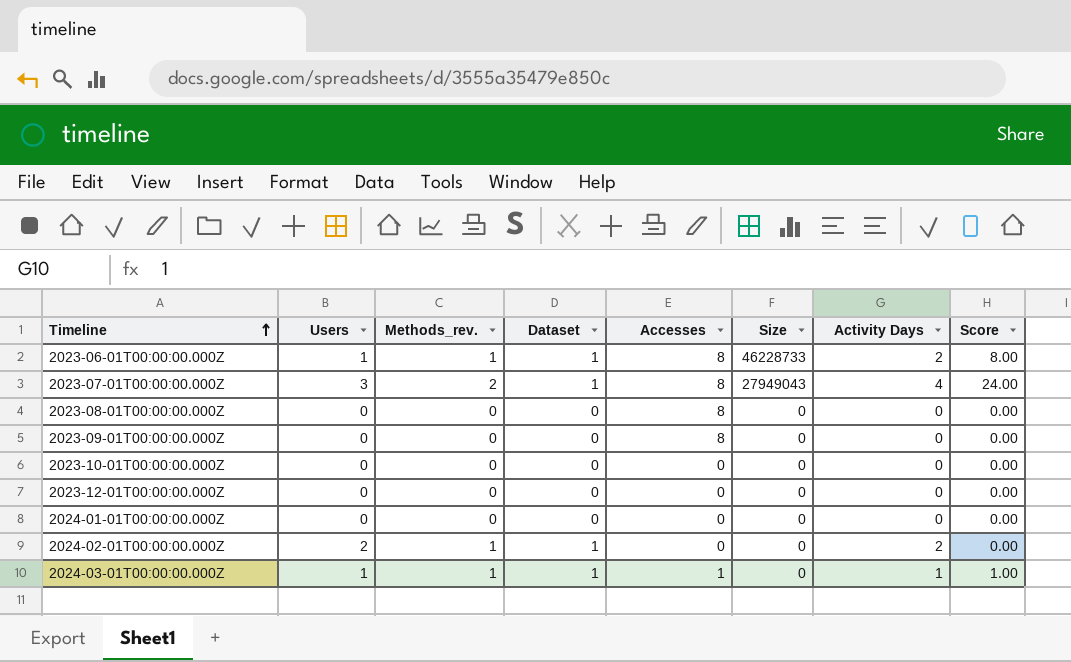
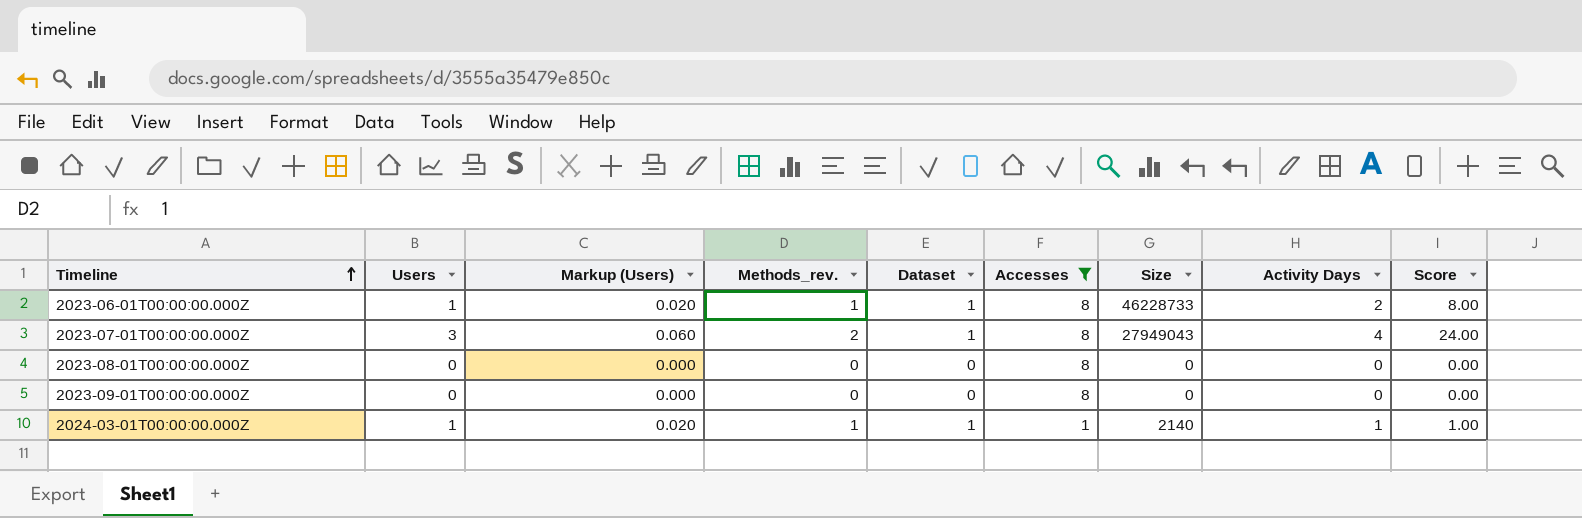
filter: none -> Accesses != 0
column Markup (Users) | formula: none -> [Users] * 0.02
2024-03-01T00:00:00.000Z | Size: 0 -> 2140

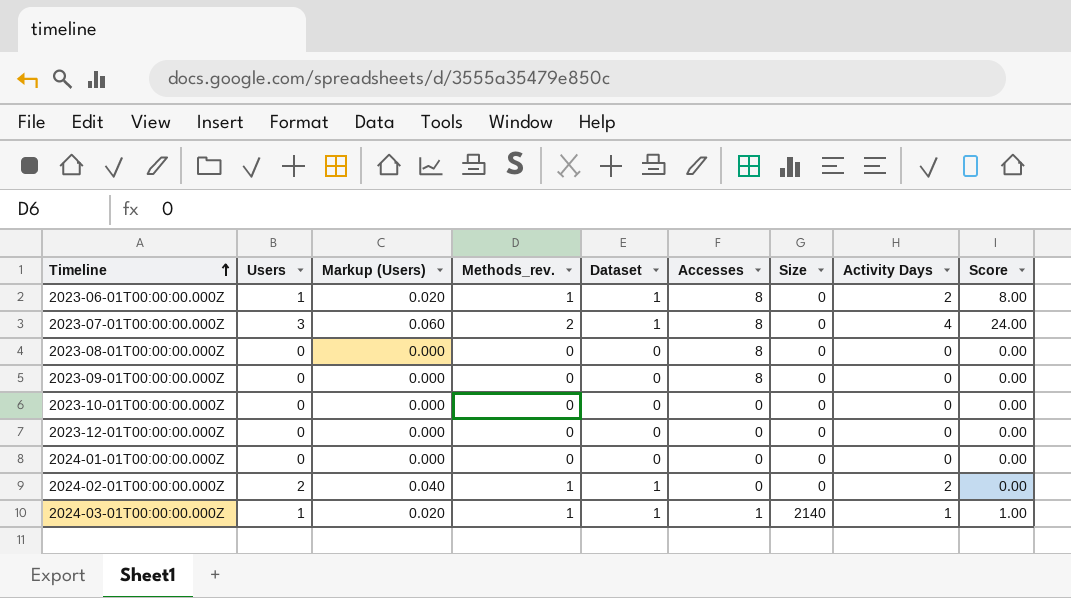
filter: Accesses != 0 -> none
2023-06-01T00:00:00.000Z | Size: 46228733 -> 0
2023-07-01T00:00:00.000Z | Size: 27949043 -> 0

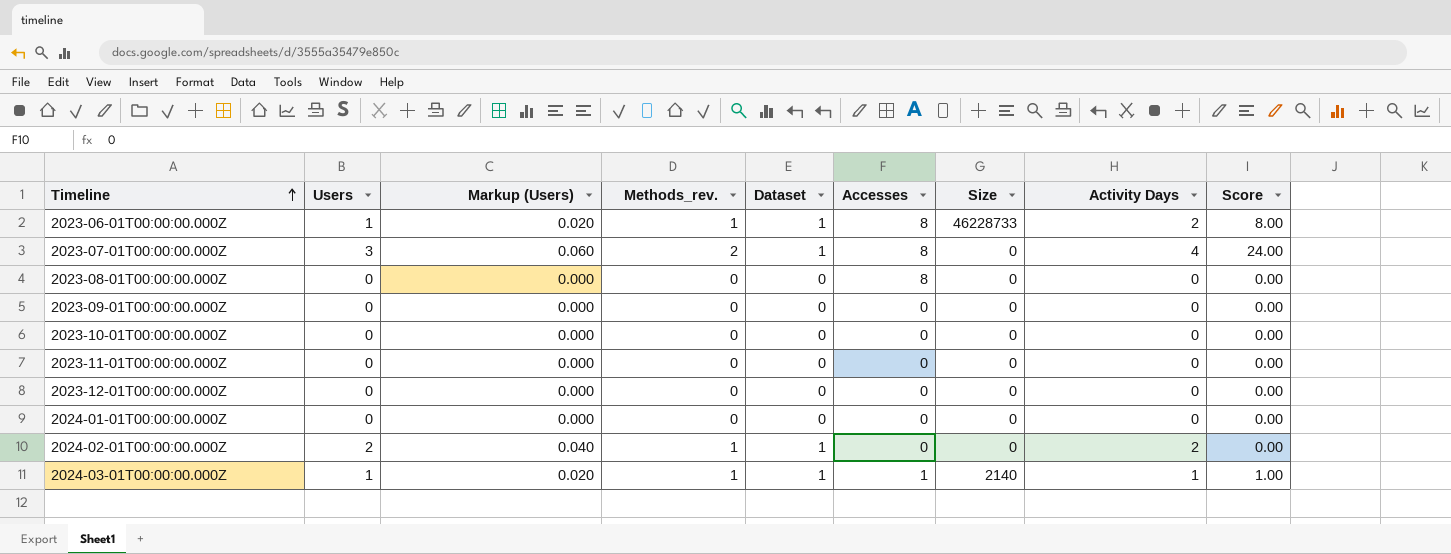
2023-06-01T00:00:00.000Z | Size: 0 -> 46228733
2023-09-01T00:00:00.000Z | Accesses: 8 -> 0
row 2023-11-01T00:00:00.000Z: none -> 0 | 0.000 | 0 | 0 | 0 | 0 | 0 | 0.00

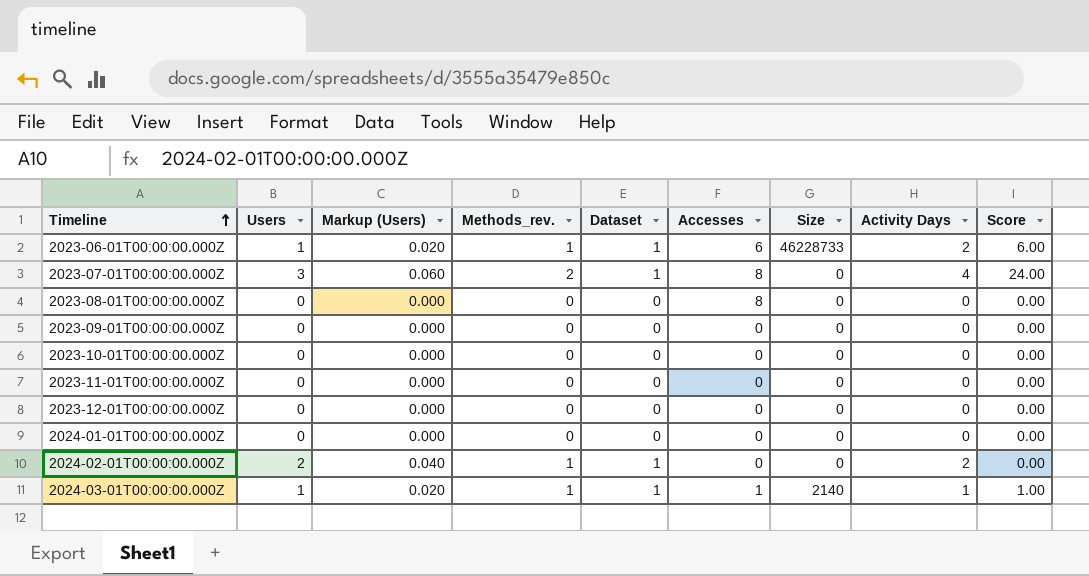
2023-06-01T00:00:00.000Z | Accesses: 8 -> 6
2023-06-01T00:00:00.000Z | Score: 8.00 -> 6.00

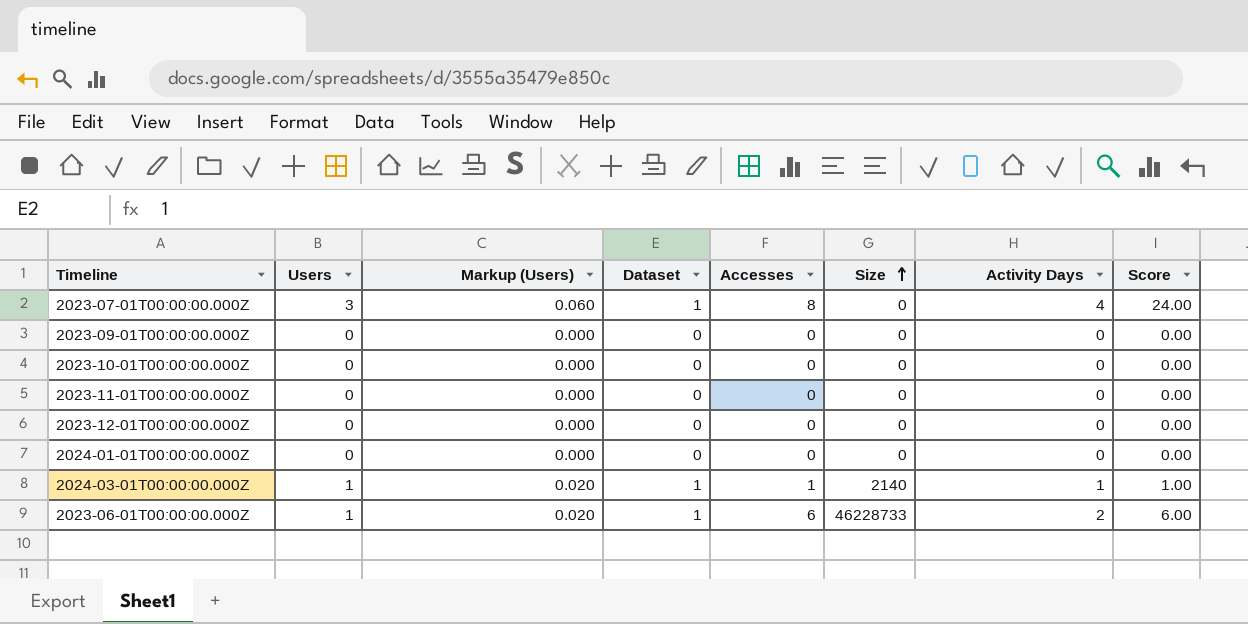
row order: Timeline ascending -> Size ascending
column Methods_rev. | position: 4 -> none
row 2023-08-01T00:00:00.000Z: 0 | 0.000 | 0 | 0 | 8 | 0 | 0 | 0.00 -> none
row 2024-02-01T00:00:00.000Z: 2 | 0.040 | 1 | 1 | 0 | 0 | 2 | 0.00 -> none

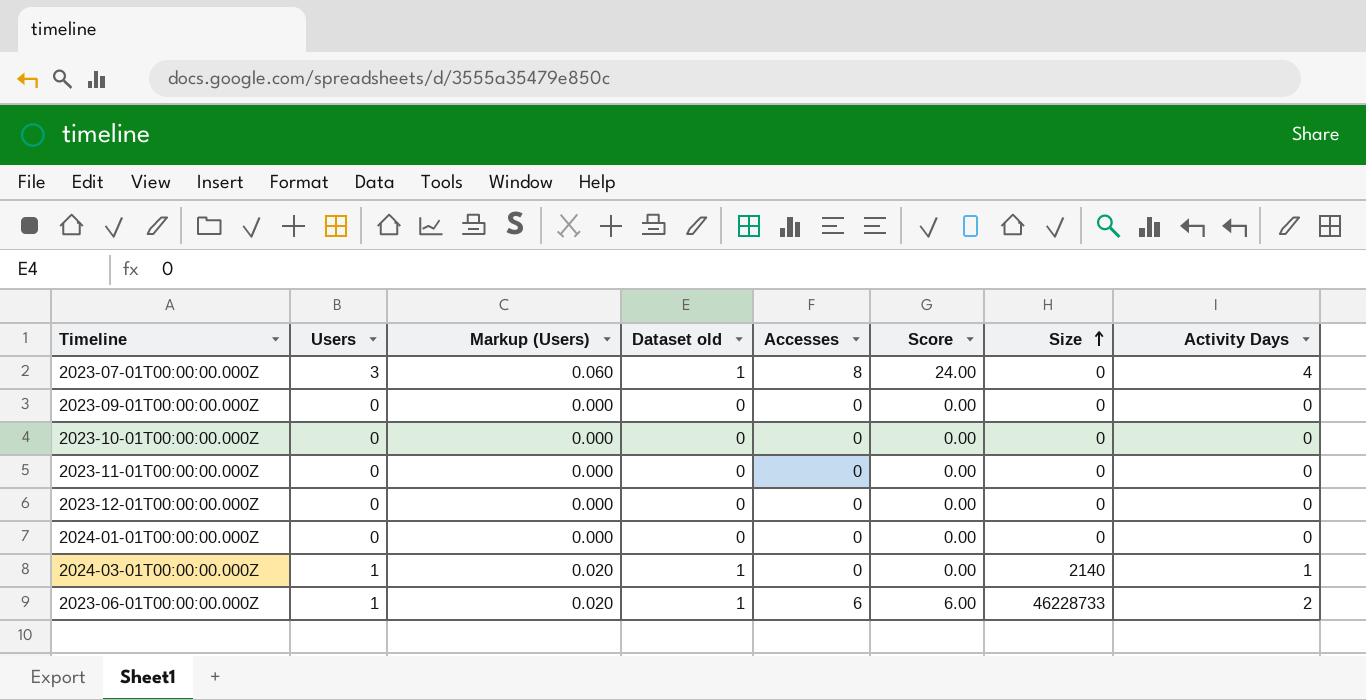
column name: Dataset -> Dataset old
column Score | position: 8 -> 6
2024-03-01T00:00:00.000Z | Accesses: 1 -> 0
2024-03-01T00:00:00.000Z | Score: 1.00 -> 0.00

